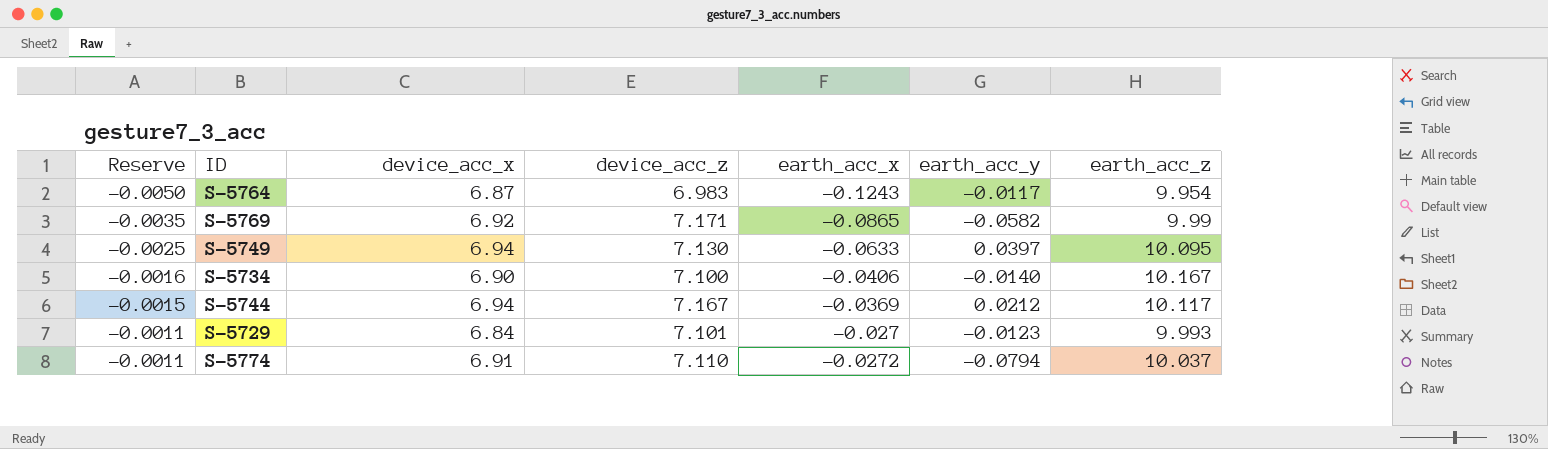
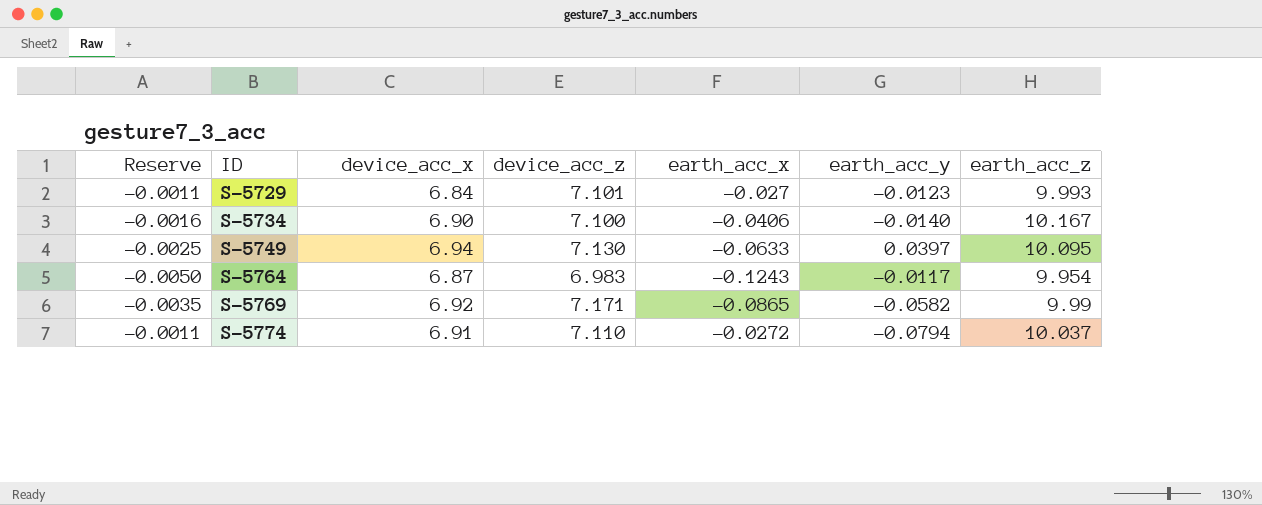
row order: Reserve ascending -> ID ascending
row S-5744: -0.0015 | 6.94 | 7.167 | -0.0369 | 0.0212 | 10.117 -> none

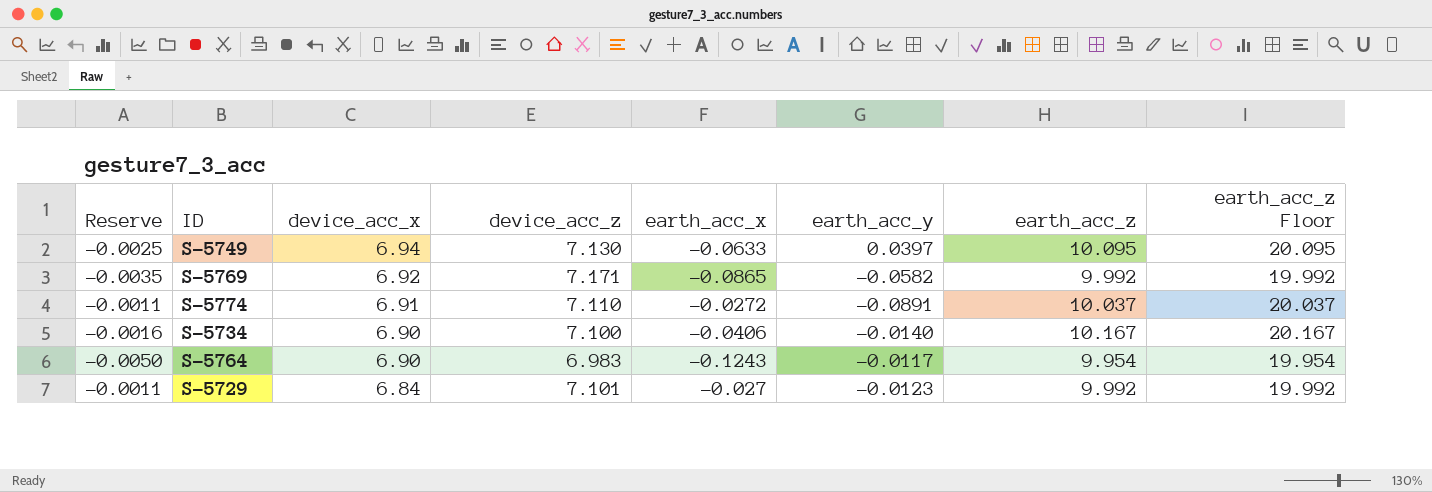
row order: ID ascending -> device_acc_x descending
column earth_acc_z Floor | formula: none -> [earth_acc_z] + 10
S-5769 | earth_acc_z: 9.99 -> 9.992
S-5774 | earth_acc_y: -0.0794 -> -0.0891
S-5764 | device_acc_x: 6.87 -> 6.90
S-5729 | earth_acc_z: 9.993 -> 9.992

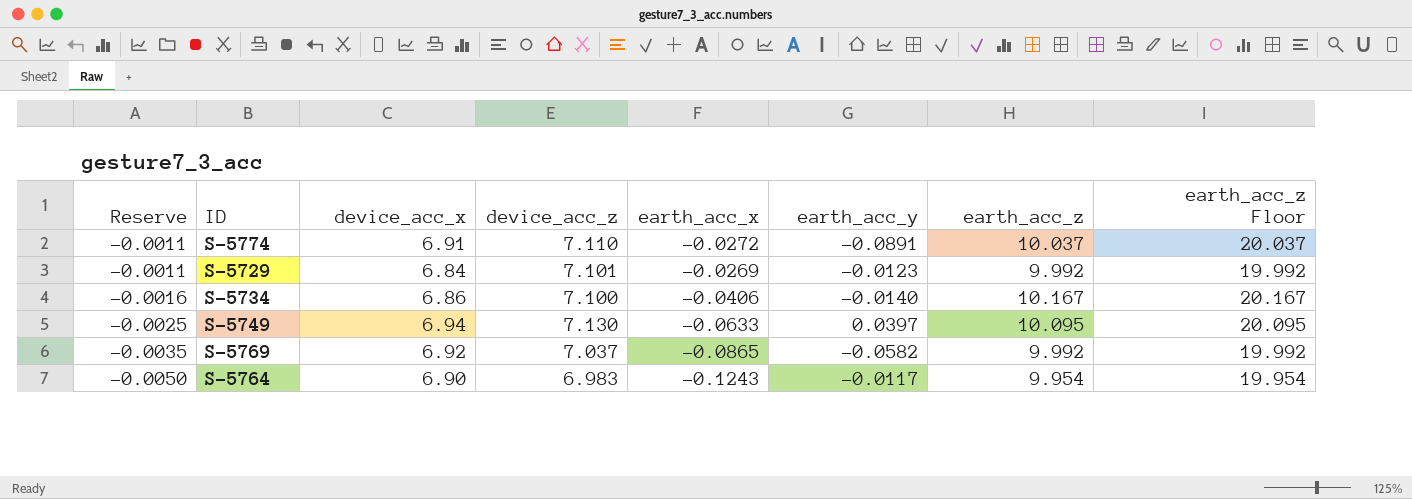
row order: device_acc_x descending -> Reserve descending
S-5729 | earth_acc_x: -0.027 -> -0.0269
S-5734 | device_acc_x: 6.90 -> 6.86
S-5769 | device_acc_z: 7.171 -> 7.037

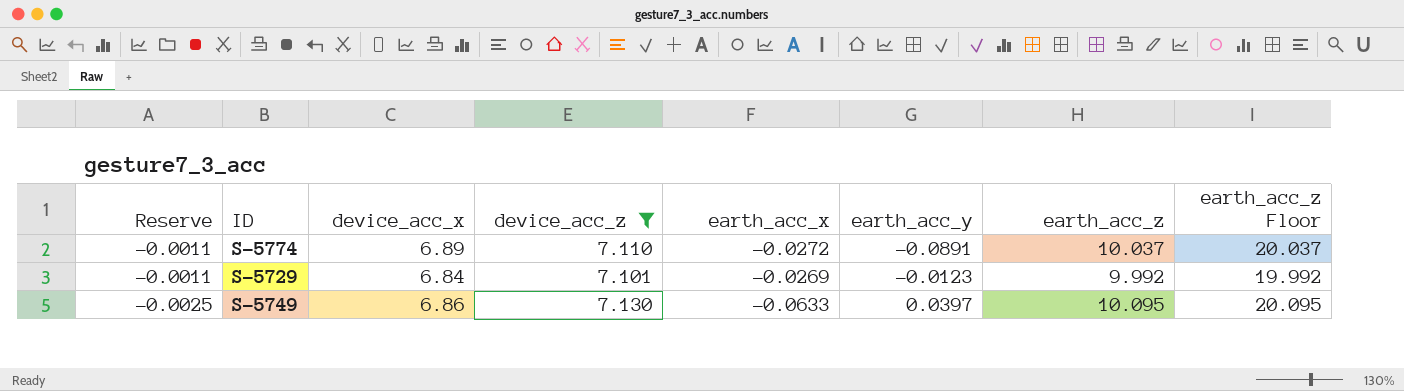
filter: none -> device_acc_z >= 7.101
S-5774 | device_acc_x: 6.91 -> 6.89
S-5749 | device_acc_x: 6.94 -> 6.86

